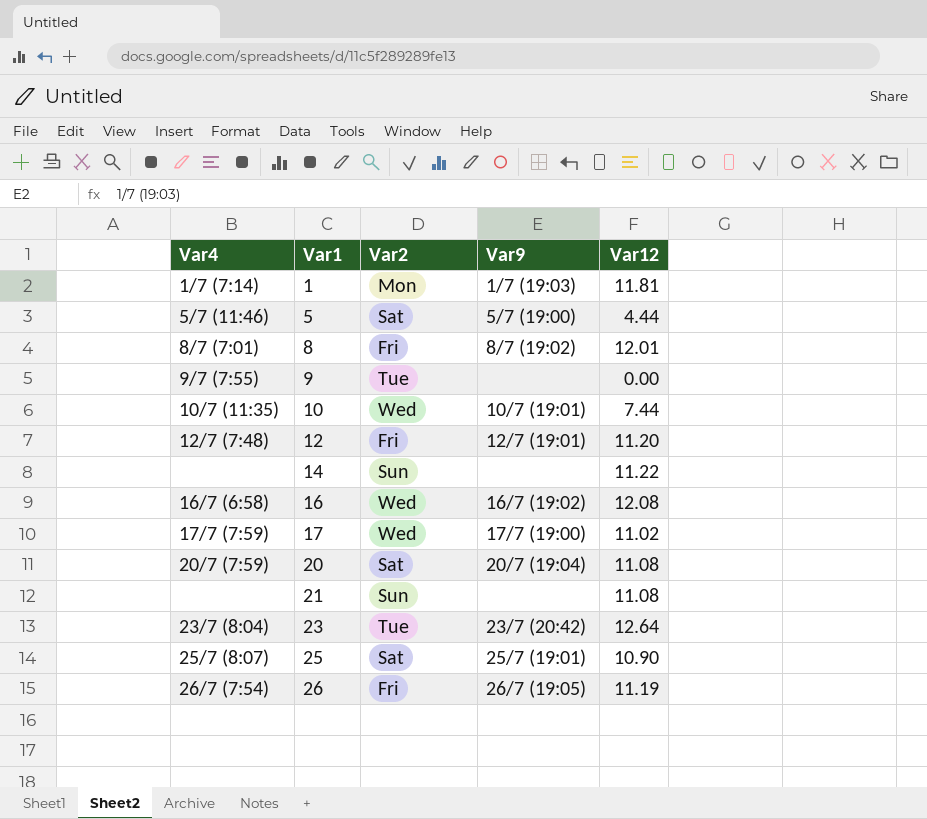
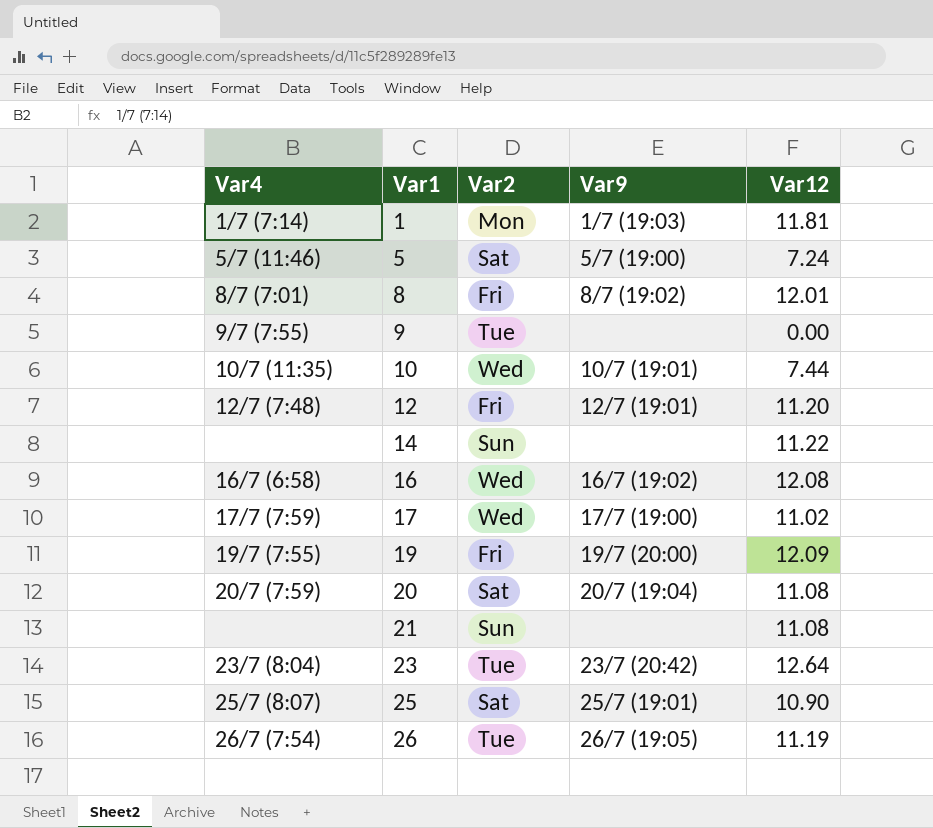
5 | Var12: 4.44 -> 7.24
row 19: none -> 19/7 (7:55) | Fri | 19/7 (20:00) | 12.09
26 | Var2: Fri -> Tue

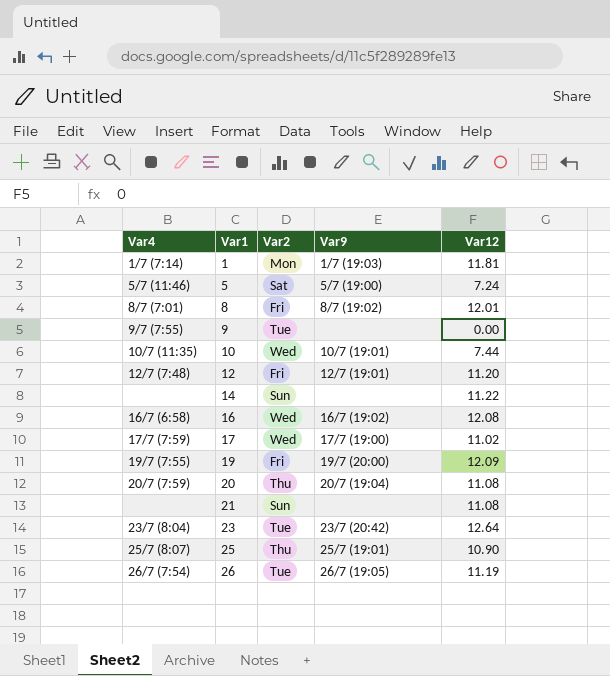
20 | Var2: Sat -> Thu
25 | Var2: Sat -> Thu

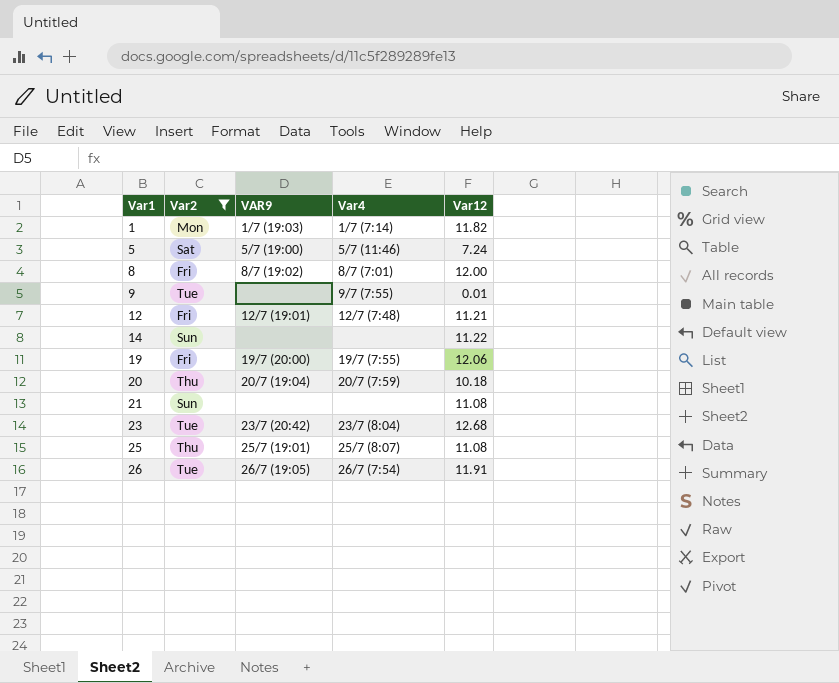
filter: none -> Var2 != Wed
column name: Var9 -> VAR9
column Var4 | position: 1 -> 4
1 | Var12: 11.81 -> 11.82
8 | Var12: 12.01 -> 12.00
9 | Var12: 0.00 -> 0.01
12 | Var12: 11.20 -> 11.21
19 | Var12: 12.09 -> 12.06
20 | Var12: 11.08 -> 10.18
23 | Var12: 12.64 -> 12.68
25 | Var12: 10.90 -> 11.08
26 | Var12: 11.19 -> 11.91

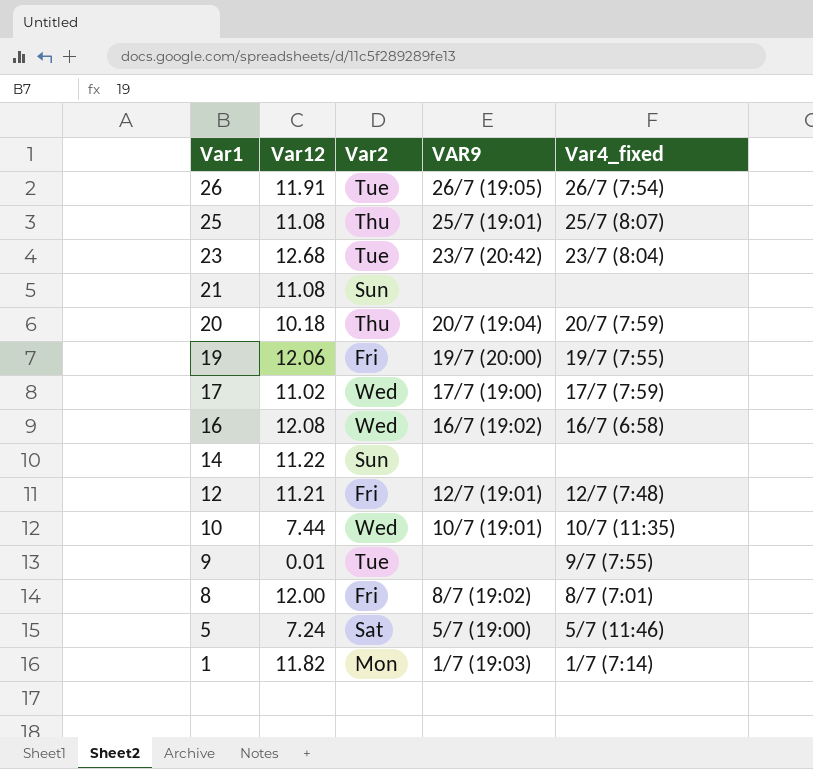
filter: Var2 != Wed -> none
row order: Var1 ascending -> Var1 descending
column Var12 | position: 5 -> 2
column name: Var4 -> Var4_fixed

